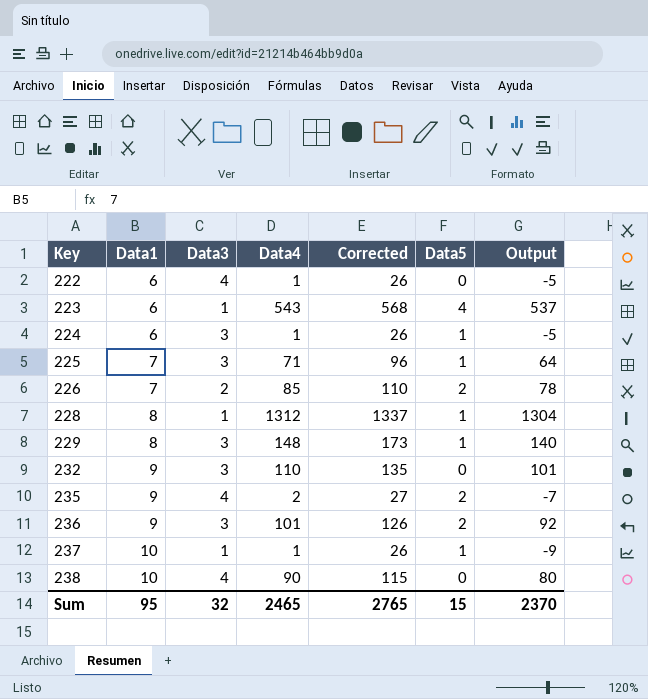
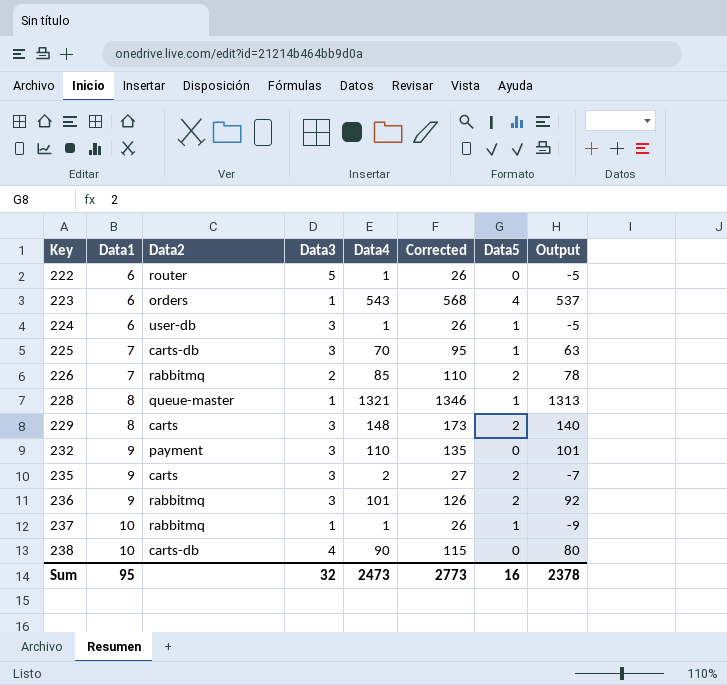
column Data2 | position: none -> 3
222 | Data3: 4 -> 5
225 | Data4: 71 -> 70
225 | Corrected: 96 -> 95
225 | Output: 64 -> 63
228 | Data4: 1312 -> 1321
228 | Corrected: 1337 -> 1346
228 | Output: 1304 -> 1313
229 | Data5: 1 -> 2
235 | Data3: 4 -> 3
Sum | Data4: 2465 -> 2473
Sum | Corrected: 2765 -> 2773
Sum | Data5: 15 -> 16
Sum | Output: 2370 -> 2378

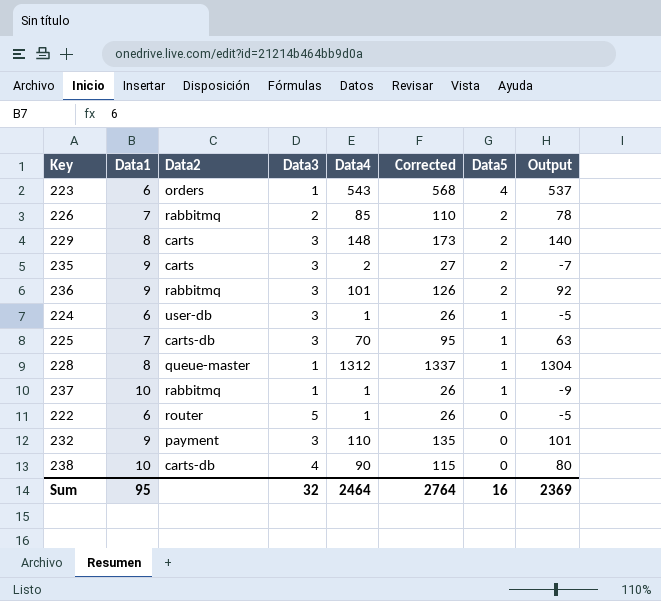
row order: Key ascending -> Data5 descending
228 | Data4: 1321 -> 1312
228 | Corrected: 1346 -> 1337
228 | Output: 1313 -> 1304
Sum | Data4: 2473 -> 2464
Sum | Corrected: 2773 -> 2764
Sum | Output: 2378 -> 2369

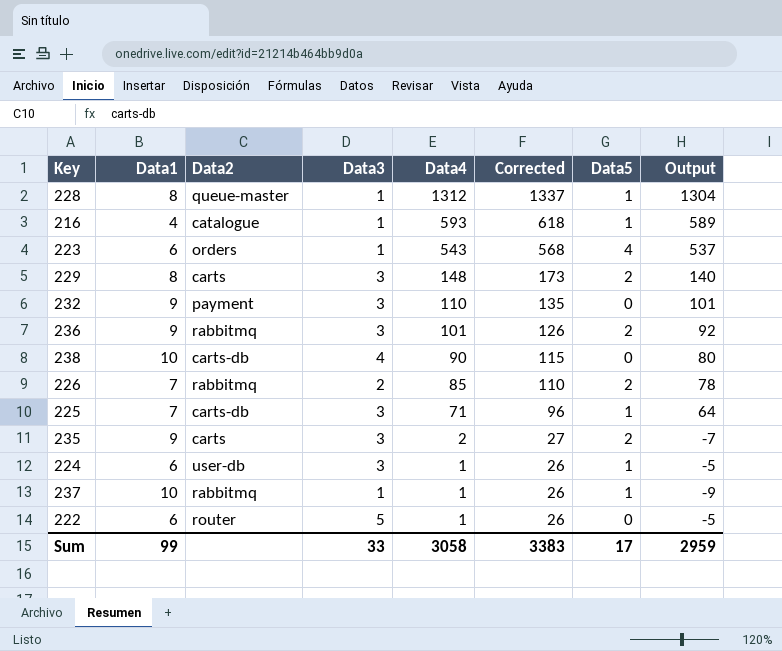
row order: Data5 descending -> Data4 descending
row 216: none -> 4 | catalogue | 1 | 593 | 618 | 1 | 589
225 | Data4: 70 -> 71
225 | Corrected: 95 -> 96
225 | Output: 63 -> 64
Sum | Data1: 95 -> 99
Sum | Data3: 32 -> 33
Sum | Data4: 2464 -> 3058
Sum | Corrected: 2764 -> 3383
Sum | Data5: 16 -> 17
Sum | Output: 2369 -> 2959

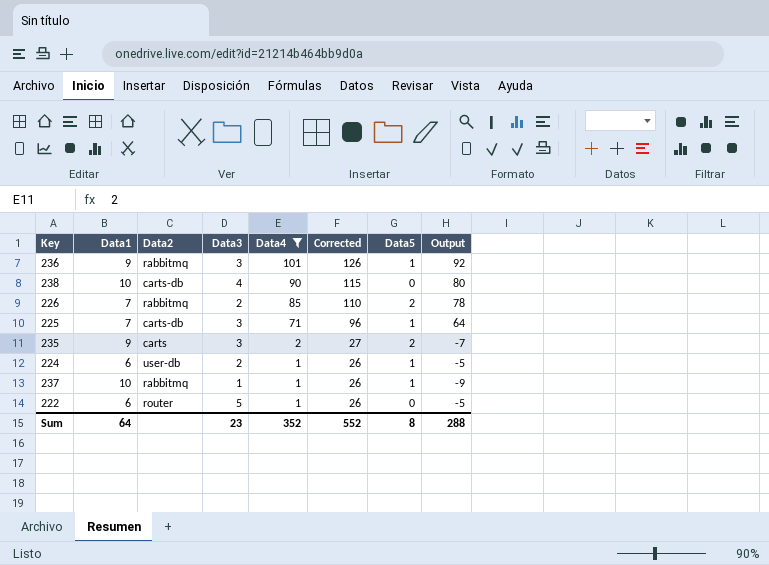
filter: none -> Data4 <= 101
236 | Data5: 2 -> 1
224 | Data3: 3 -> 2
Sum | Data1: 99 -> 64
Sum | Data3: 33 -> 23
Sum | Data4: 3058 -> 352
Sum | Corrected: 3383 -> 552
Sum | Data5: 17 -> 8
Sum | Output: 2959 -> 288

